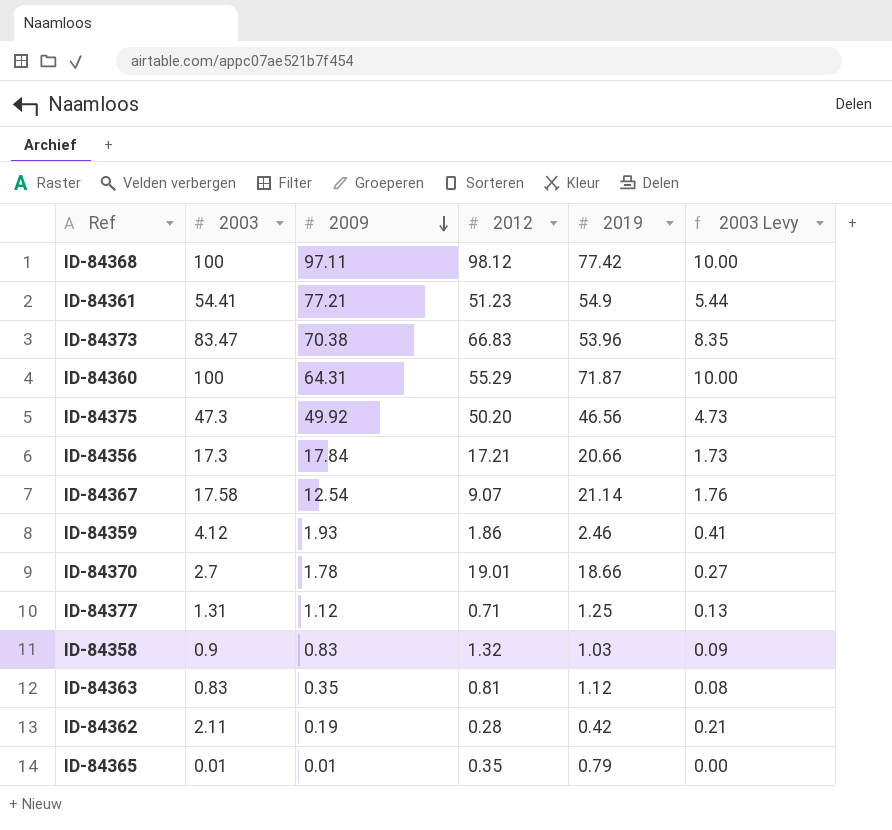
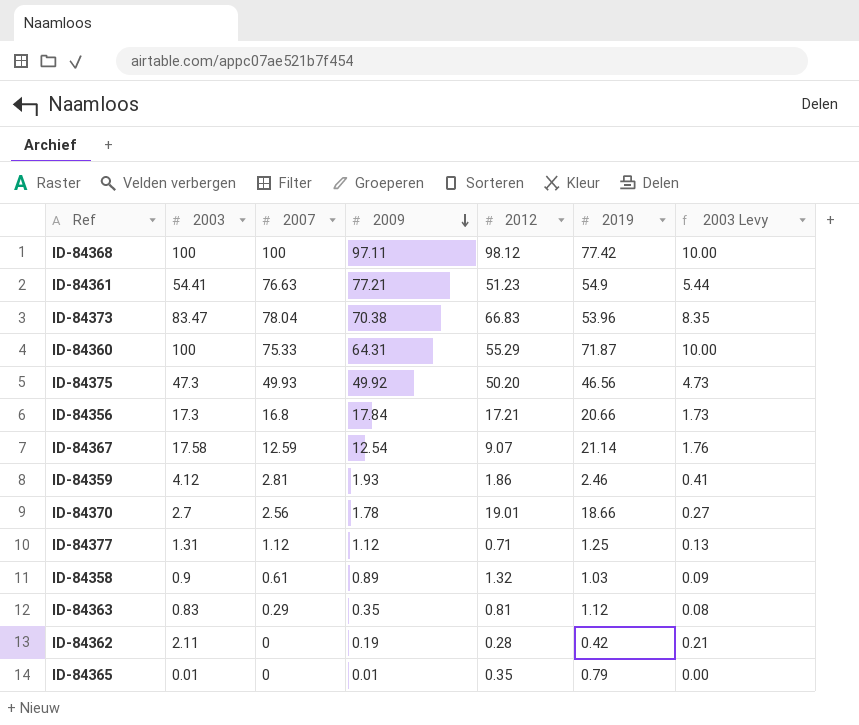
column 2007 | position: none -> 3
ID-84358 | 2009: 0.83 -> 0.89

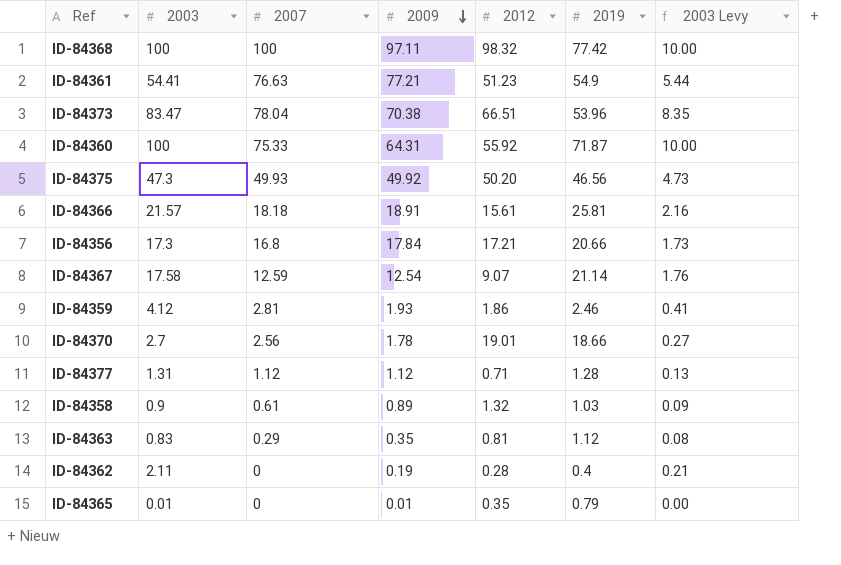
ID-84368 | 2012: 98.12 -> 98.32
ID-84373 | 2012: 66.83 -> 66.51
ID-84360 | 2012: 55.29 -> 55.92
row ID-84366: none -> 21.57 | 18.18 | 18.91 | 15.61 | 25.81 | 2.16
ID-84377 | 2019: 1.25 -> 1.28
ID-84362 | 2019: 0.42 -> 0.4

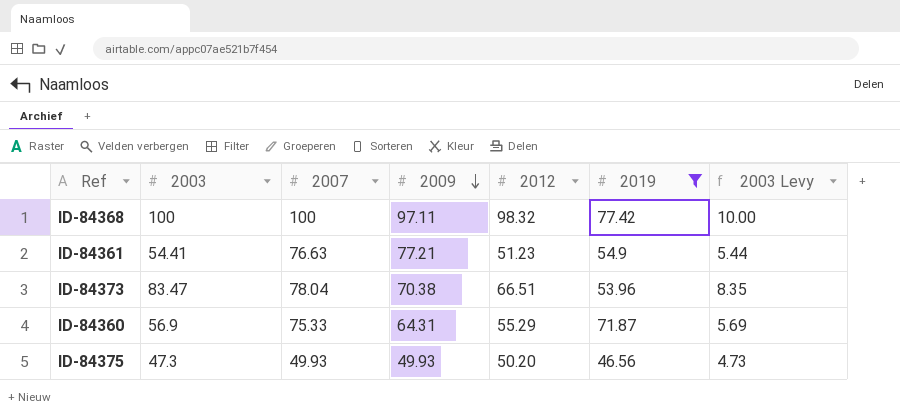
filter: none -> 2019 >= 46.56
ID-84360 | 2003: 100 -> 56.9
ID-84360 | 2012: 55.92 -> 55.29
ID-84360 | 2003 Levy: 10.00 -> 5.69
ID-84375 | 2009: 49.92 -> 49.93

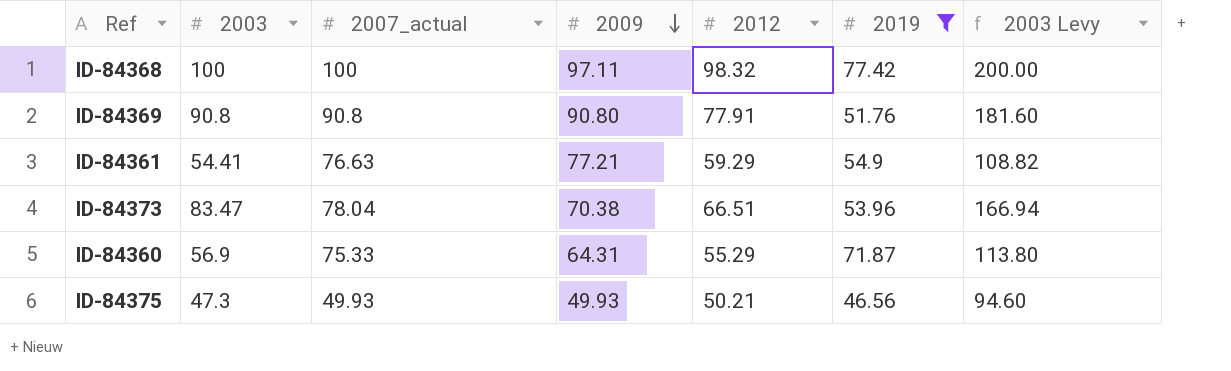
column name: 2007 -> 2007_actual
column 2003 Levy | formula: [2003] * 0.1 -> [2003] * 2
row ID-84369: none -> 90.8 | 90.8 | 90.80 | 77.91 | 51.76 | 181.60
ID-84361 | 2012: 51.23 -> 59.29
ID-84375 | 2012: 50.20 -> 50.21

